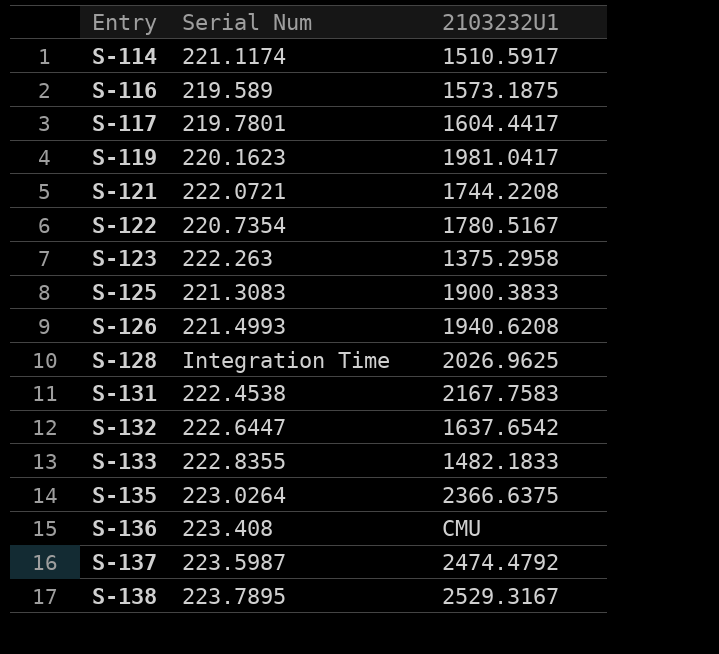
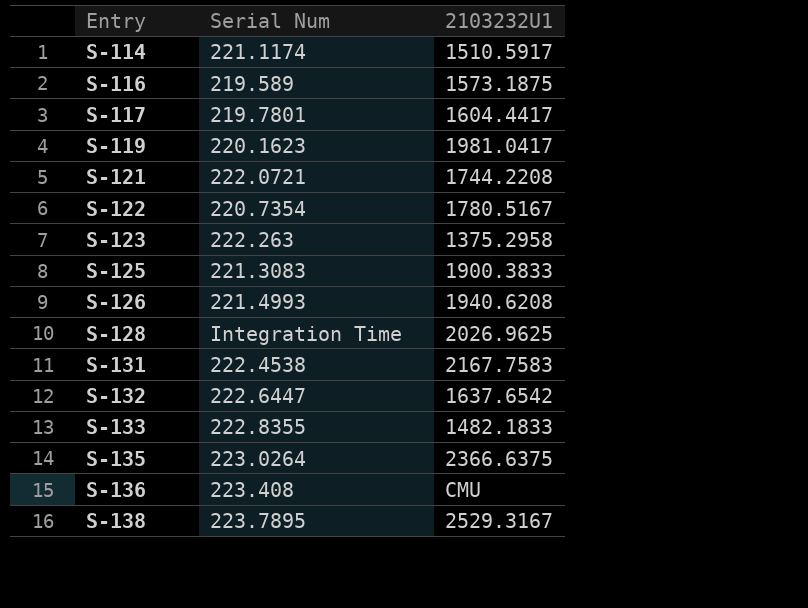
row S-137: 223.5987 | 2474.4792 -> none

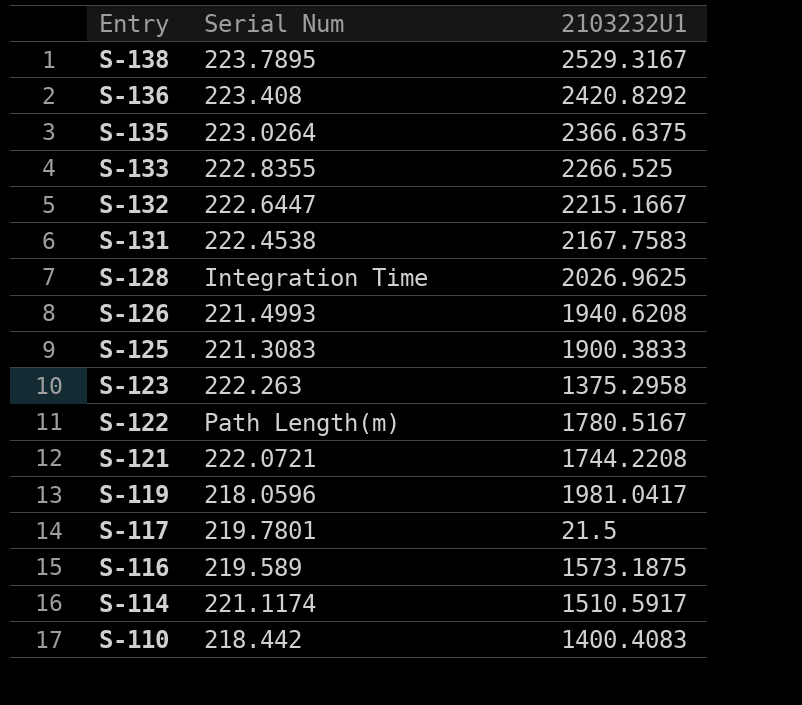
row order: Entry ascending -> Entry descending
S-136 | 2103232U1: CMU -> 2420.8292
S-133 | 2103232U1: 1482.1833 -> 2266.525
S-132 | 2103232U1: 1637.6542 -> 2215.1667
S-122 | Serial Num: 220.7354 -> Path Length(m)
S-119 | Serial Num: 220.1623 -> 218.0596
S-117 | 2103232U1: 1604.4417 -> 21.5
row S-110: none -> 218.442 | 1400.4083

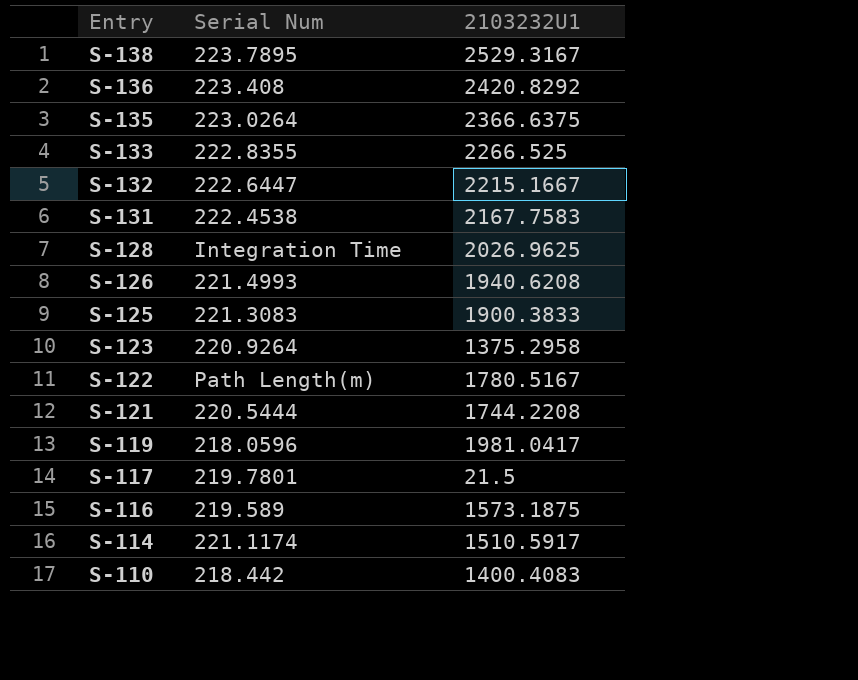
S-123 | Serial Num: 222.263 -> 220.9264
S-121 | Serial Num: 222.0721 -> 220.5444

